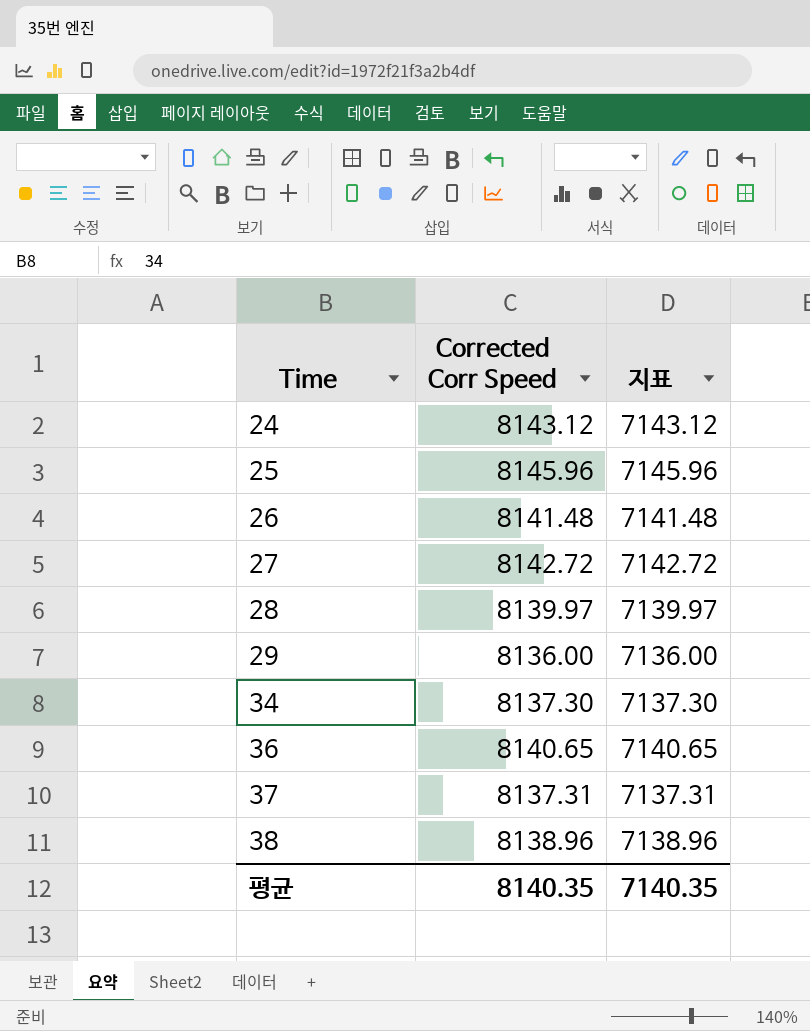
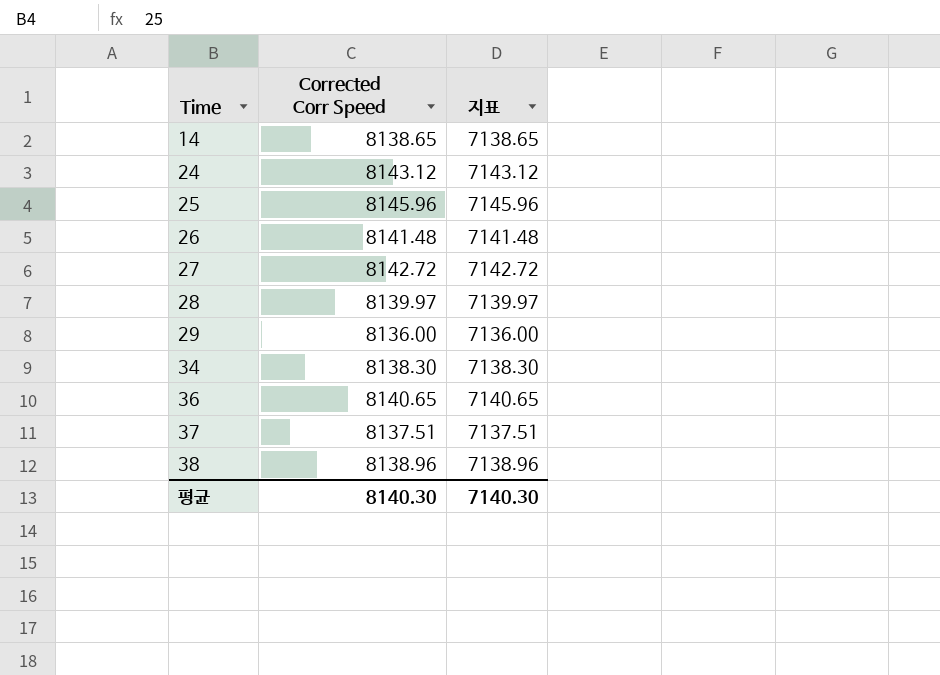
row 14: none -> 8138.65 | 7138.65
34 | Corrected Corr Speed: 8137.30 -> 8138.30
34 | 지표: 7137.30 -> 7138.30
37 | Corrected Corr Speed: 8137.31 -> 8137.51
37 | 지표: 7137.31 -> 7137.51
평균 | Corrected Corr Speed: 8140.35 -> 8140.30
평균 | 지표: 7140.35 -> 7140.30

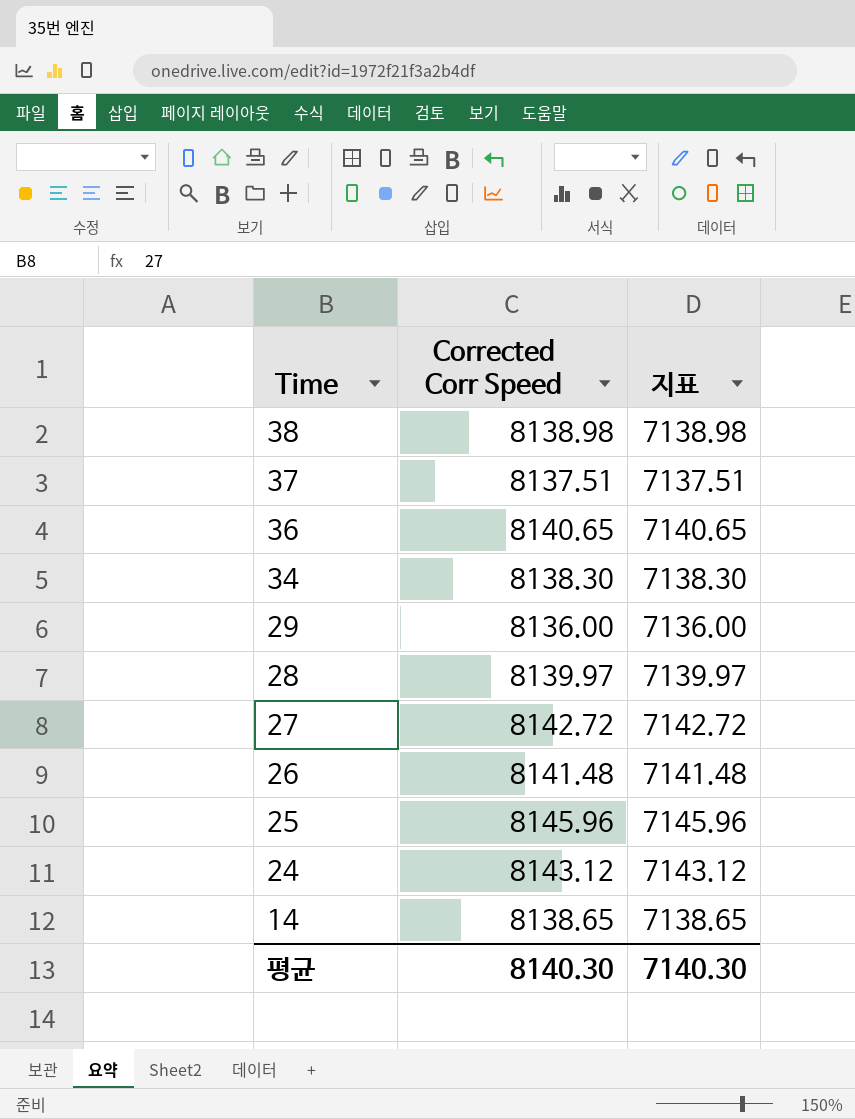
row order: Time ascending -> Time descending
38 | Corrected Corr Speed: 8138.96 -> 8138.98
38 | 지표: 7138.96 -> 7138.98

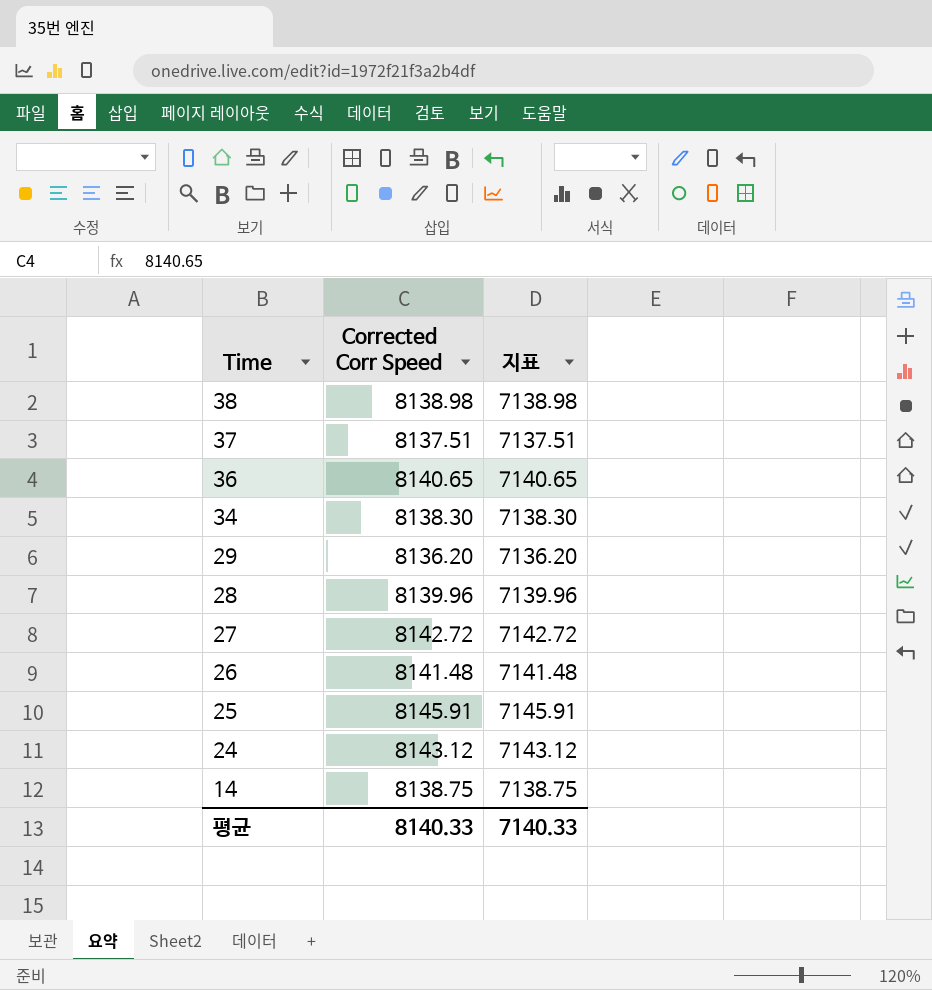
29 | Corrected Corr Speed: 8136.00 -> 8136.20
29 | 지표: 7136.00 -> 7136.20
28 | Corrected Corr Speed: 8139.97 -> 8139.96
28 | 지표: 7139.97 -> 7139.96
25 | Corrected Corr Speed: 8145.96 -> 8145.91
25 | 지표: 7145.96 -> 7145.91
14 | Corrected Corr Speed: 8138.65 -> 8138.75
14 | 지표: 7138.65 -> 7138.75
평균 | Corrected Corr Speed: 8140.30 -> 8140.33
평균 | 지표: 7140.30 -> 7140.33

